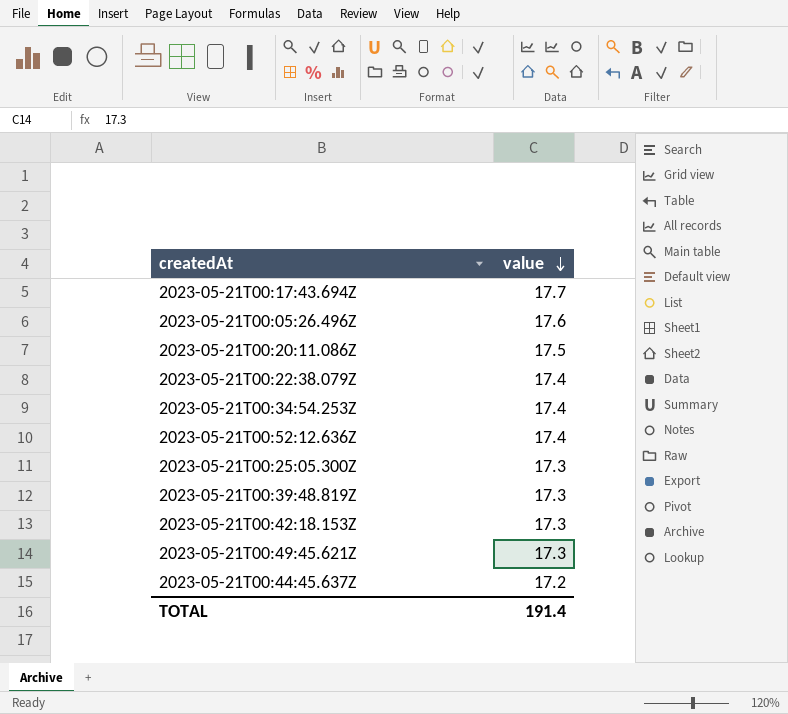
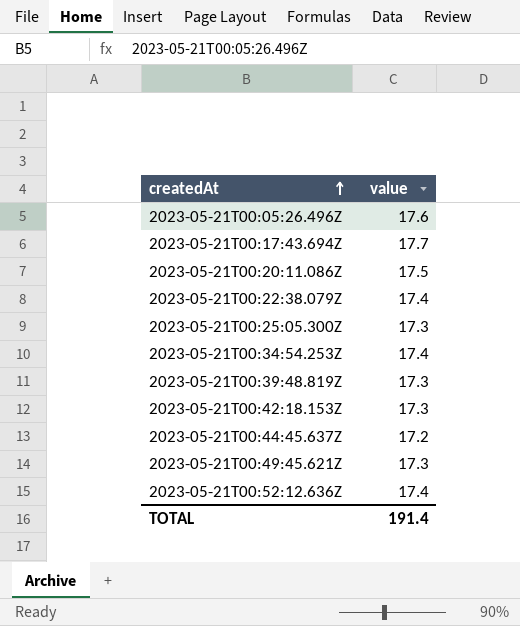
row order: value descending -> createdAt ascending

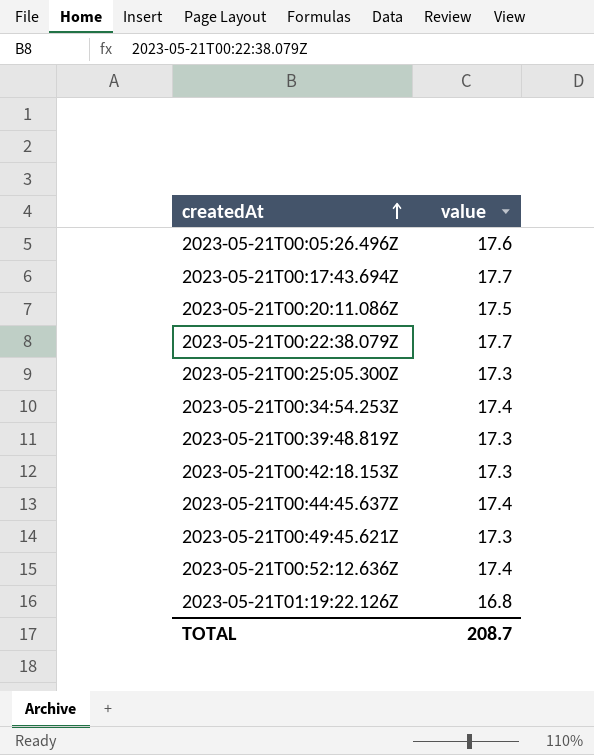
2023-05-21T00:22:38.079Z | value: 17.4 -> 17.7
2023-05-21T00:44:45.637Z | value: 17.2 -> 17.4
row 2023-05-21T01:19:22.126Z: none -> 16.8
TOTAL | value: 191.4 -> 208.7

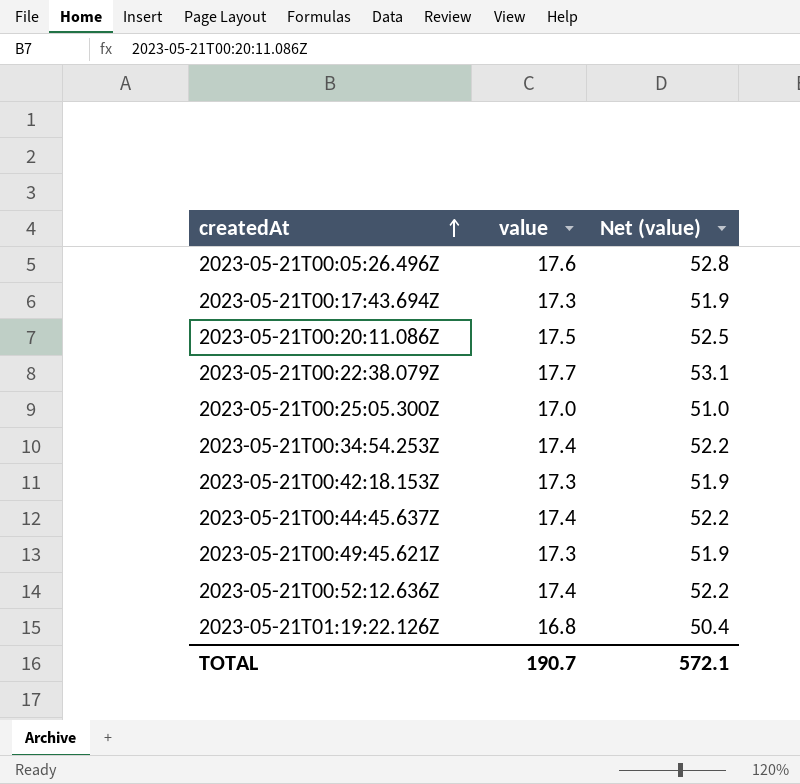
column Net (value) | formula: none -> [value] * 3
row 2023-05-21T00:39:48.819Z: 17.3 -> none
2023-05-21T00:17:43.694Z | value: 17.7 -> 17.3
2023-05-21T00:25:05.300Z | value: 17.3 -> 17.0
TOTAL | value: 208.7 -> 190.7

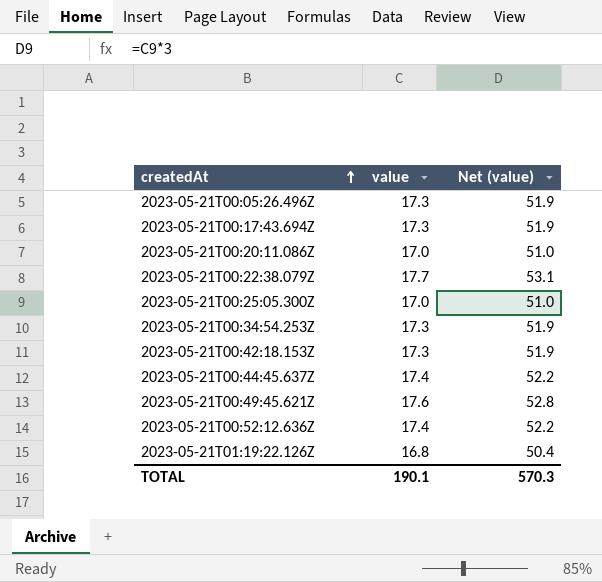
2023-05-21T00:05:26.496Z | value: 17.6 -> 17.3
2023-05-21T00:05:26.496Z | Net (value): 52.8 -> 51.9
2023-05-21T00:20:11.086Z | value: 17.5 -> 17.0
2023-05-21T00:20:11.086Z | Net (value): 52.5 -> 51.0
2023-05-21T00:34:54.253Z | value: 17.4 -> 17.3
2023-05-21T00:34:54.253Z | Net (value): 52.2 -> 51.9
2023-05-21T00:49:45.621Z | value: 17.3 -> 17.6
2023-05-21T00:49:45.621Z | Net (value): 51.9 -> 52.8
TOTAL | value: 190.7 -> 190.1
TOTAL | Net (value): 572.1 -> 570.3

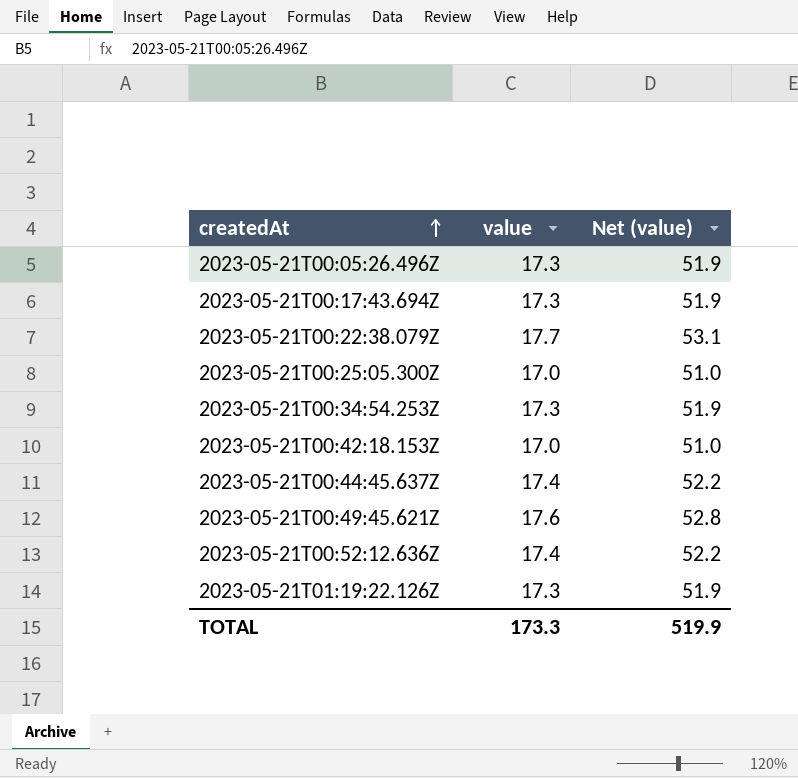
row 2023-05-21T00:20:11.086Z: 17.0 | 51.0 -> none
2023-05-21T00:42:18.153Z | value: 17.3 -> 17.0
2023-05-21T00:42:18.153Z | Net (value): 51.9 -> 51.0
2023-05-21T01:19:22.126Z | value: 16.8 -> 17.3
2023-05-21T01:19:22.126Z | Net (value): 50.4 -> 51.9
TOTAL | value: 190.1 -> 173.3
TOTAL | Net (value): 570.3 -> 519.9

